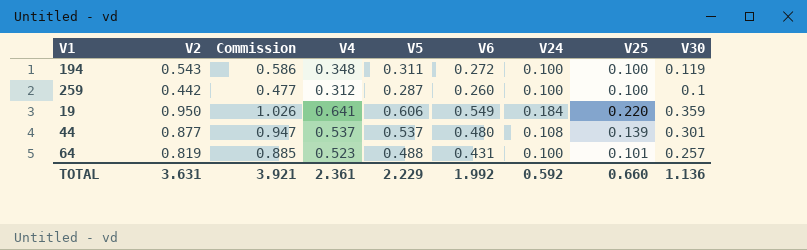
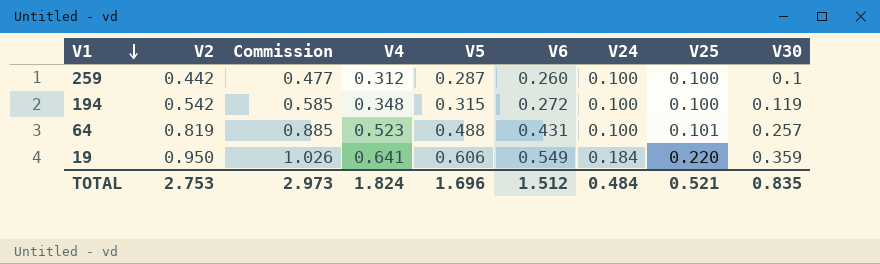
row order: none -> V1 descending
row 44: 0.877 | 0.947 | 0.537 | 0.537 | 0.480 | 0.108 | 0.139 | 0.301 -> none
194 | V2: 0.543 -> 0.542
194 | Commission: 0.586 -> 0.585
194 | V5: 0.311 -> 0.315
TOTAL | V2: 3.631 -> 2.753
TOTAL | Commission: 3.921 -> 2.973
TOTAL | V4: 2.361 -> 1.824
TOTAL | V5: 2.229 -> 1.696
TOTAL | V6: 1.992 -> 1.512
TOTAL | V24: 0.592 -> 0.484
TOTAL | V25: 0.660 -> 0.521
TOTAL | V30: 1.136 -> 0.835

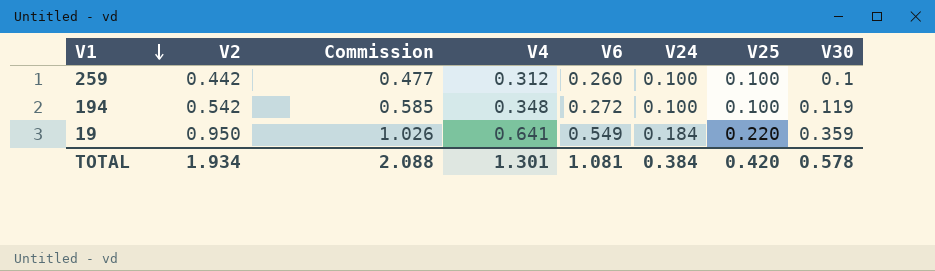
column V5 | position: 5 -> none
row 64: 0.819 | 0.885 | 0.523 | 0.488 | 0.431 | 0.100 | 0.101 | 0.257 -> none
TOTAL | V2: 2.753 -> 1.934
TOTAL | Commission: 2.973 -> 2.088
TOTAL | V4: 1.824 -> 1.301
TOTAL | V6: 1.512 -> 1.081
TOTAL | V24: 0.484 -> 0.384
TOTAL | V25: 0.521 -> 0.420
TOTAL | V30: 0.835 -> 0.578

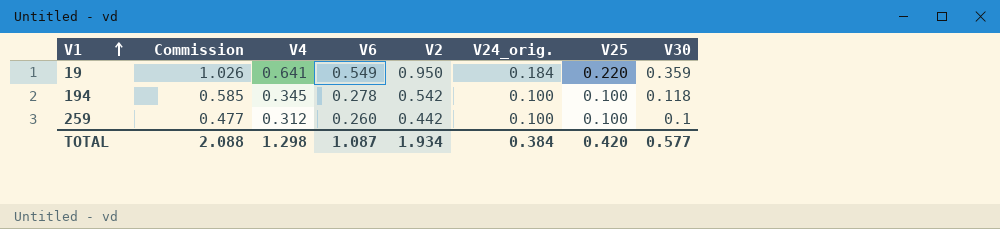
row order: V1 descending -> V1 ascending
column V2 | position: 2 -> 5
column name: V24 -> V24_orig.
194 | V4: 0.348 -> 0.345
194 | V6: 0.272 -> 0.278
194 | V30: 0.119 -> 0.118
TOTAL | V4: 1.301 -> 1.298
TOTAL | V6: 1.081 -> 1.087
TOTAL | V30: 0.578 -> 0.577

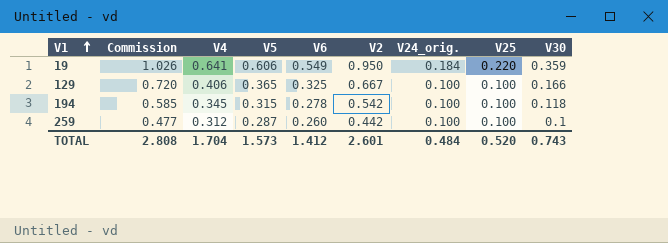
column V5 | position: none -> 4
row 129: none -> 0.720 | 0.406 | 0.365 | 0.325 | 0.667 | 0.100 | 0.100 | 0.166
TOTAL | Commission: 2.088 -> 2.808
TOTAL | V4: 1.298 -> 1.704
TOTAL | V6: 1.087 -> 1.412
TOTAL | V2: 1.934 -> 2.601
TOTAL | V24_orig.: 0.384 -> 0.484
TOTAL | V25: 0.420 -> 0.520
TOTAL | V30: 0.577 -> 0.743

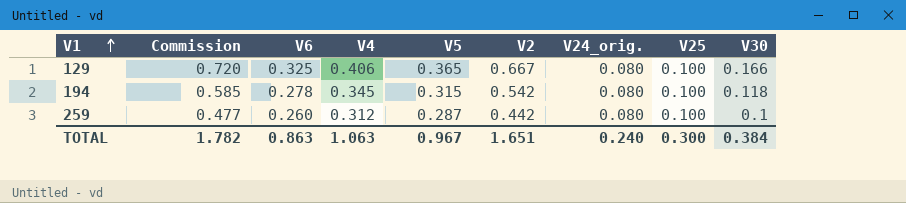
column V6 | position: 5 -> 3
row 19: 1.026 | 0.641 | 0.606 | 0.549 | 0.950 | 0.184 | 0.220 | 0.359 -> none
129 | V24_orig.: 0.100 -> 0.080
194 | V24_orig.: 0.100 -> 0.080
259 | V24_orig.: 0.100 -> 0.080
TOTAL | Commission: 2.808 -> 1.782
TOTAL | V6: 1.412 -> 0.863
TOTAL | V4: 1.704 -> 1.063
TOTAL | V5: 1.573 -> 0.967
TOTAL | V2: 2.601 -> 1.651
TOTAL | V24_orig.: 0.484 -> 0.240
TOTAL | V25: 0.520 -> 0.300
TOTAL | V30: 0.743 -> 0.384

